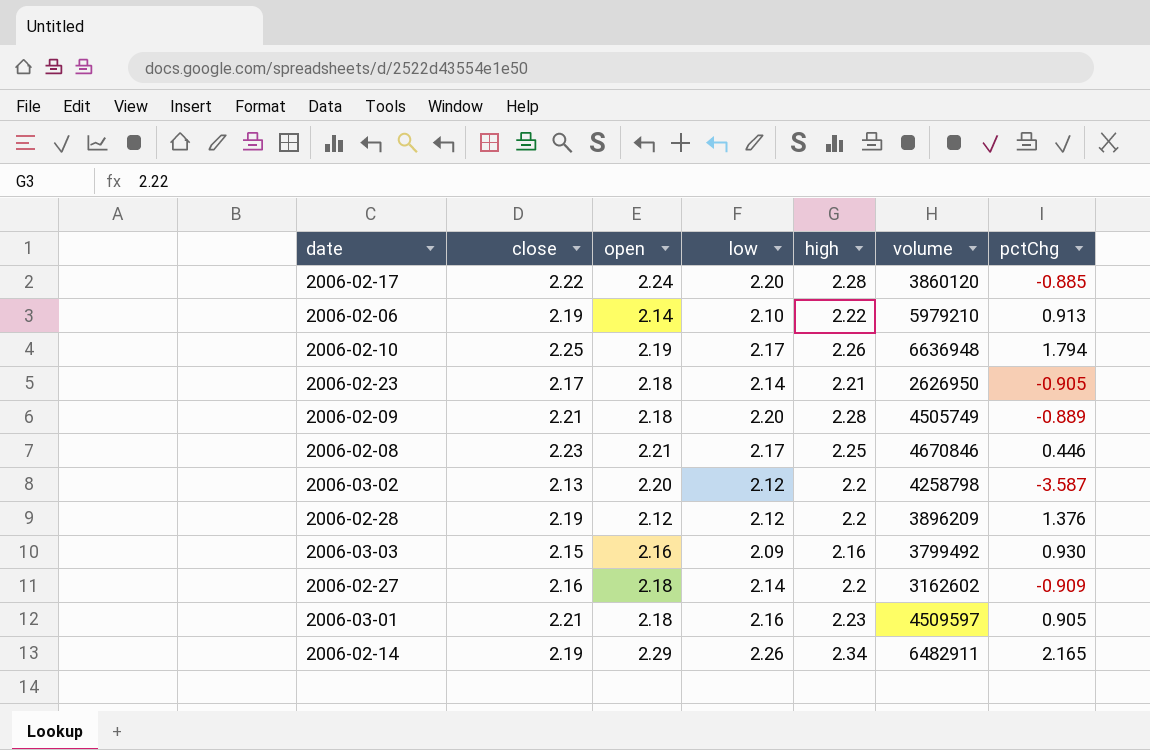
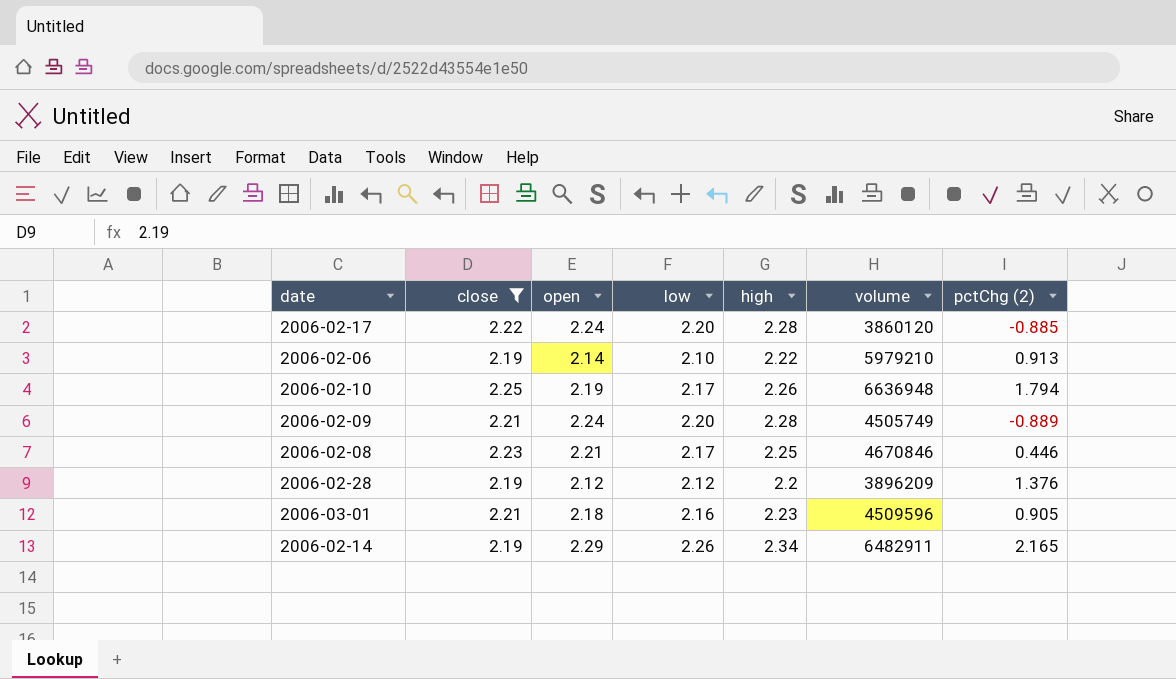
filter: none -> close >= 2.19
column name: pctChg -> pctChg (2)
2006-02-09 | open: 2.18 -> 2.24
2006-03-01 | volume: 4509597 -> 4509596

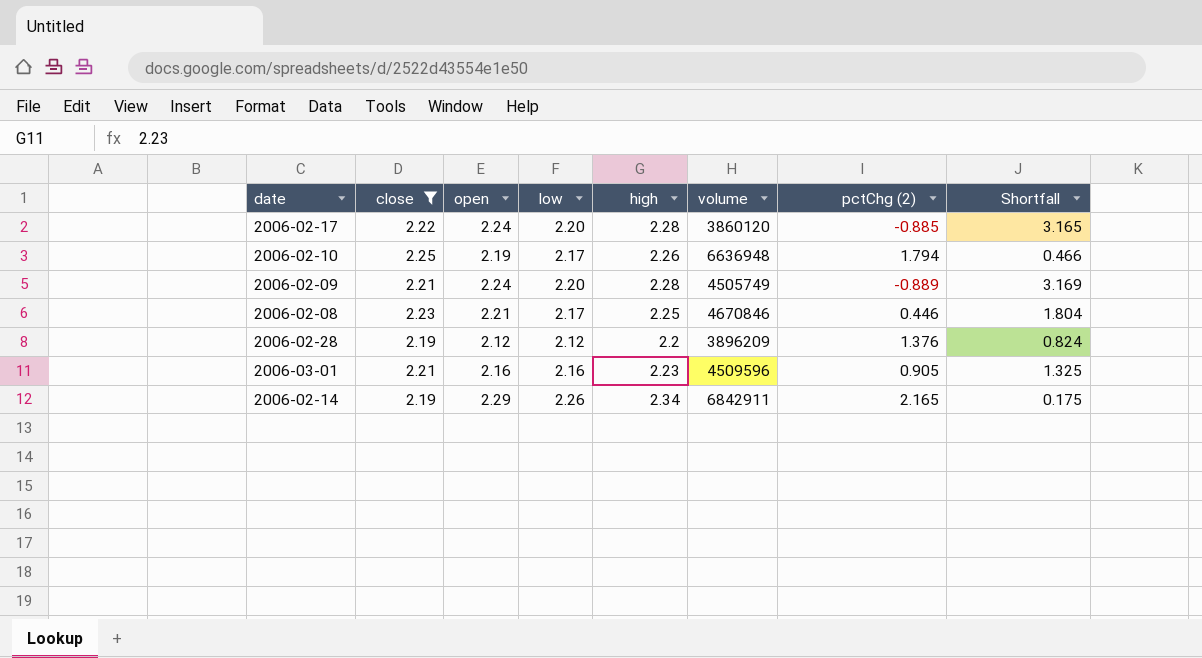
column Shortfall | formula: none -> [high] - [pctChg (2)]
row 2006-02-06: 2.19 | 2.14 | 2.10 | 2.22 | 5979210 | 0.913 -> none
2006-03-01 | open: 2.18 -> 2.16
2006-02-14 | volume: 6482911 -> 6842911

